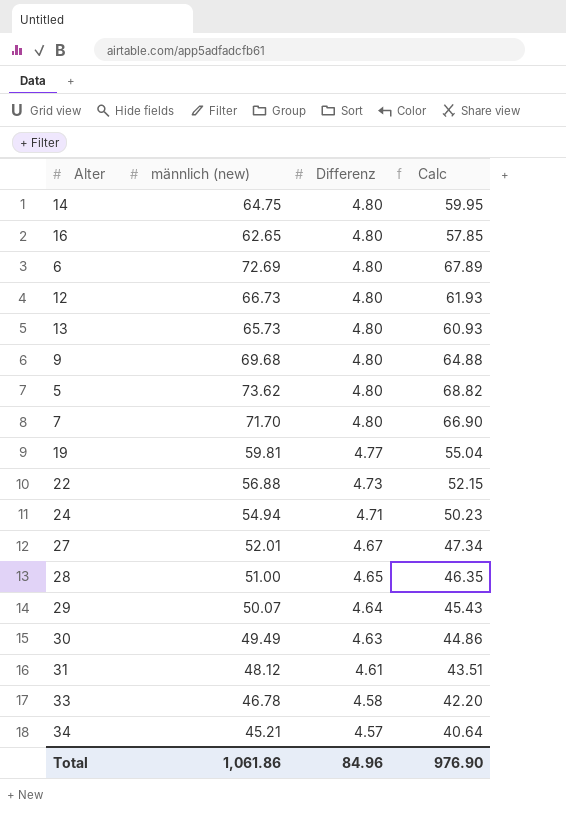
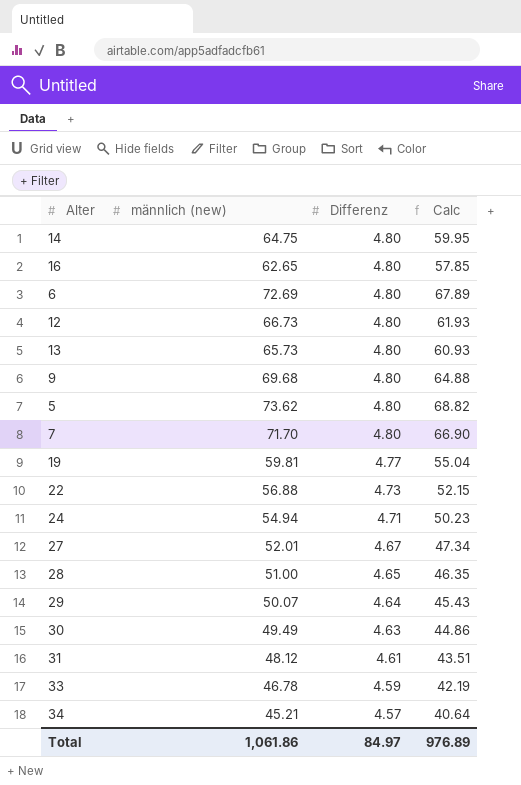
33 | Differenz: 4.58 -> 4.59
33 | Calc: 42.20 -> 42.19
Total | Differenz: 84.96 -> 84.97
Total | Calc: 976.90 -> 976.89

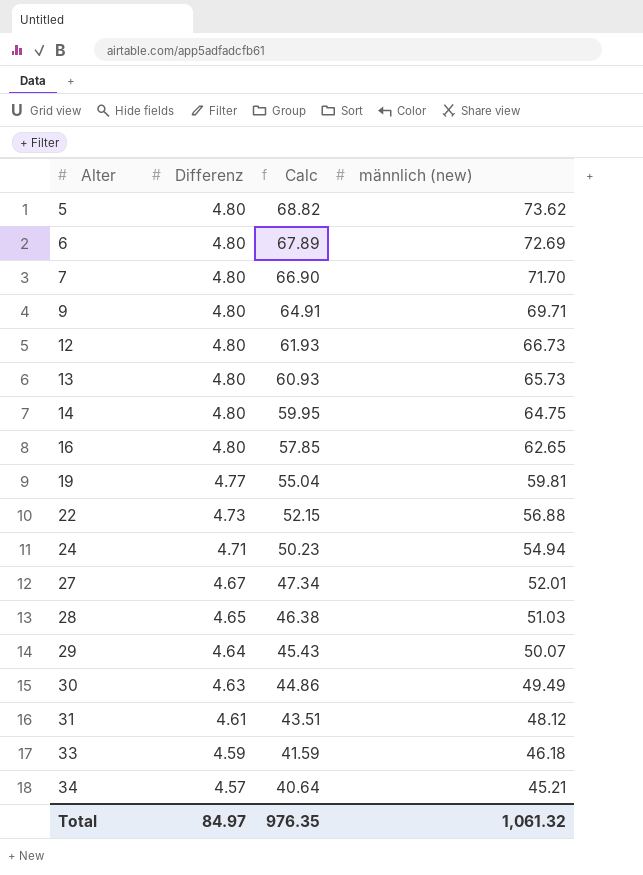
row order: Differenz descending -> Alter ascending
column männlich (new) | position: 2 -> 4
9 | Calc: 64.88 -> 64.91
9 | männlich (new): 69.68 -> 69.71
28 | Calc: 46.35 -> 46.38
28 | männlich (new): 51.00 -> 51.03
33 | Calc: 42.19 -> 41.59
33 | männlich (new): 46.78 -> 46.18
Total | Calc: 976.89 -> 976.35
Total | männlich (new): 1,061.86 -> 1,061.32

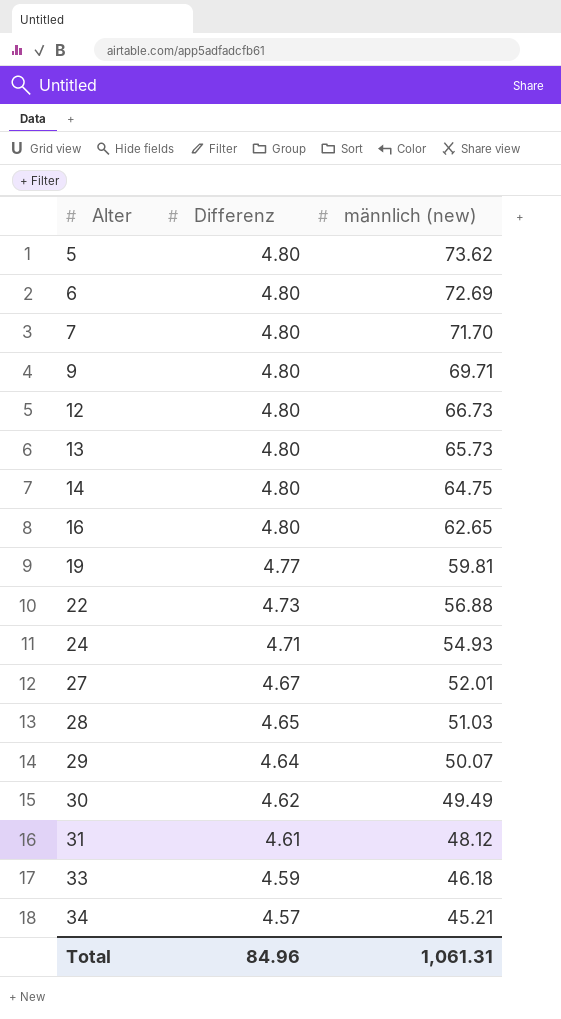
column Calc | formula: [männlich (new)] - [Differenz] -> none
24 | männlich (new): 54.94 -> 54.93
30 | Differenz: 4.63 -> 4.62
Total | Differenz: 84.97 -> 84.96
Total | männlich (new): 1,061.32 -> 1,061.31

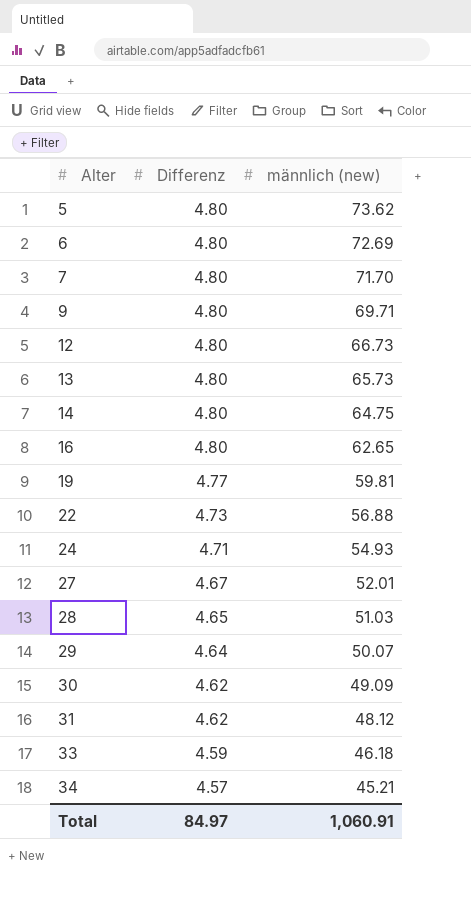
30 | männlich (new): 49.49 -> 49.09
31 | Differenz: 4.61 -> 4.62
Total | Differenz: 84.96 -> 84.97
Total | männlich (new): 1,061.31 -> 1,060.91

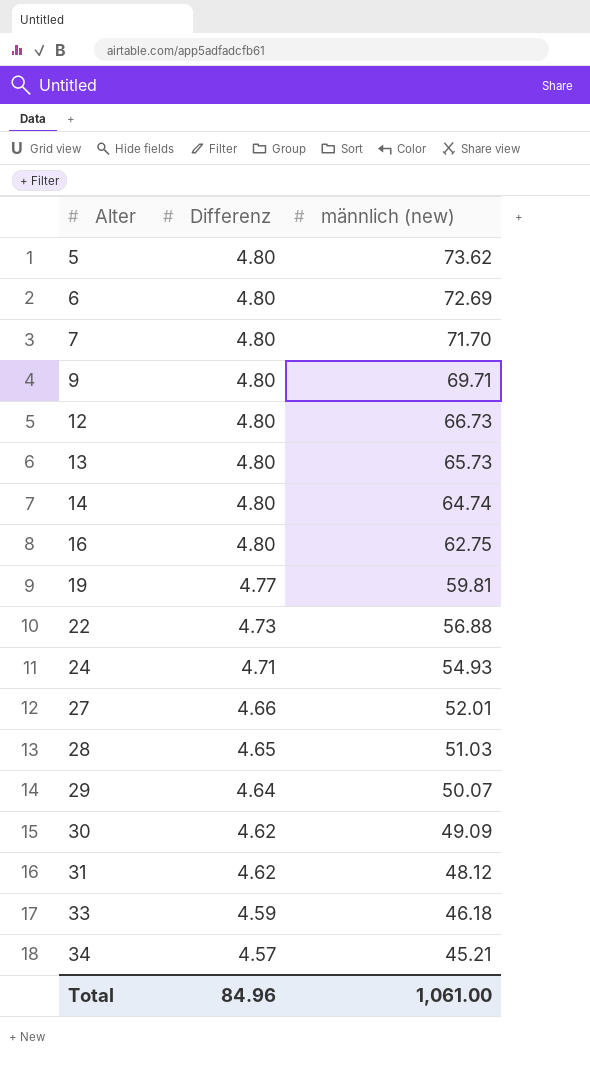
14 | männlich (new): 64.75 -> 64.74
16 | männlich (new): 62.65 -> 62.75
27 | Differenz: 4.67 -> 4.66
Total | Differenz: 84.97 -> 84.96
Total | männlich (new): 1,060.91 -> 1,061.00

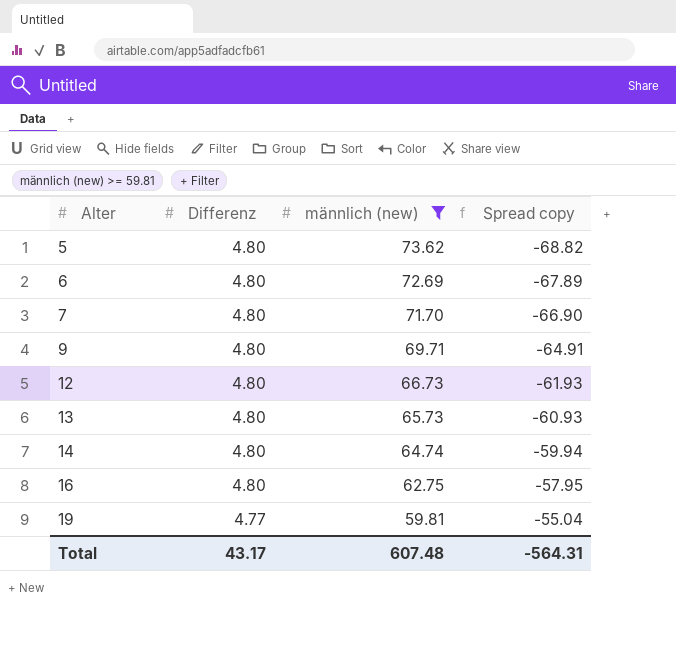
filter: none -> männlich (new) >= 59.81
column Spread copy | formula: none -> [Differenz] - [männlich (new)]
Total | Differenz: 84.96 -> 43.17
Total | männlich (new): 1,061.00 -> 607.48

